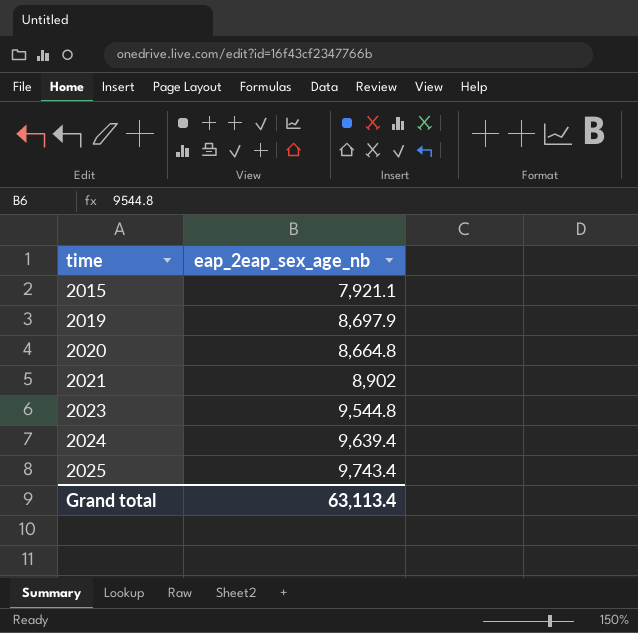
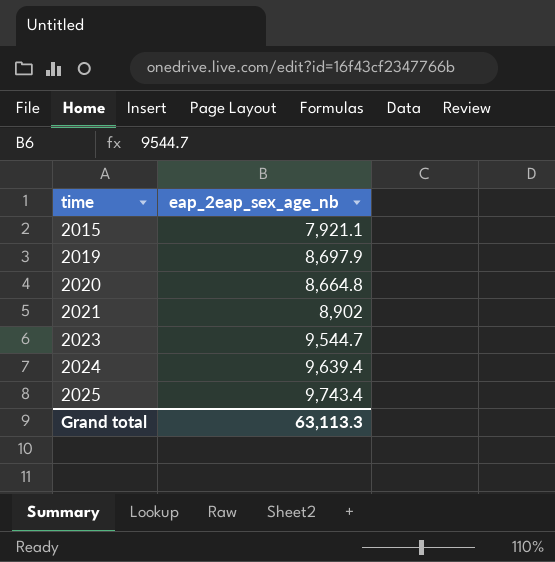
2023 | eap_2eap_sex_age_nb: 9,544.8 -> 9,544.7
Grand total | eap_2eap_sex_age_nb: 63,113.4 -> 63,113.3

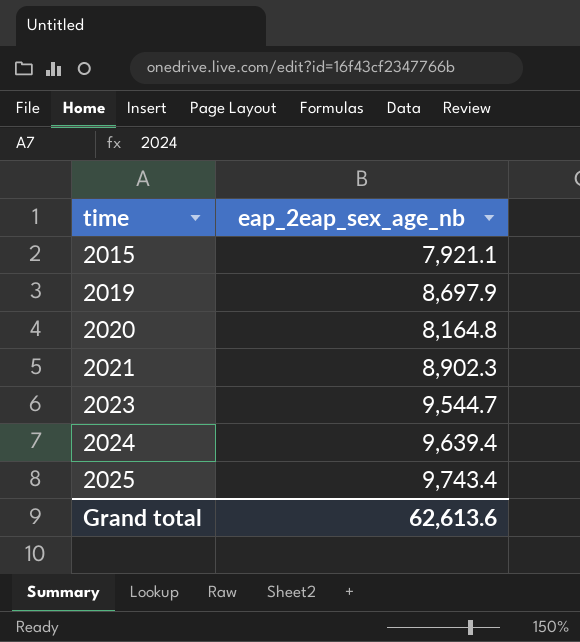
2020 | eap_2eap_sex_age_nb: 8,664.8 -> 8,164.8
2021 | eap_2eap_sex_age_nb: 8,902 -> 8,902.3
Grand total | eap_2eap_sex_age_nb: 63,113.3 -> 62,613.6

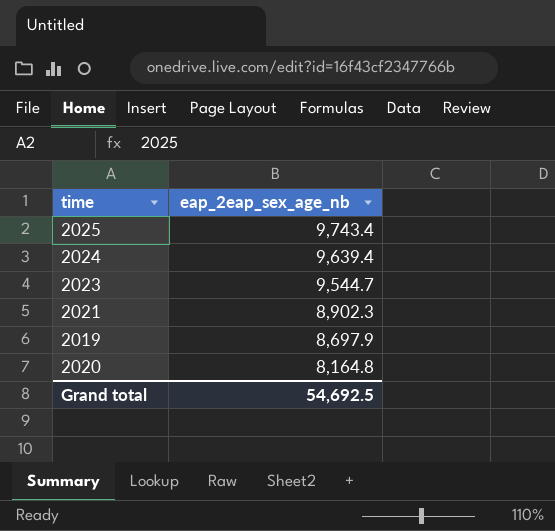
row order: time ascending -> eap_2eap_sex_age_nb descending
row 2015: 7,921.1 -> none
Grand total | eap_2eap_sex_age_nb: 62,613.6 -> 54,692.5

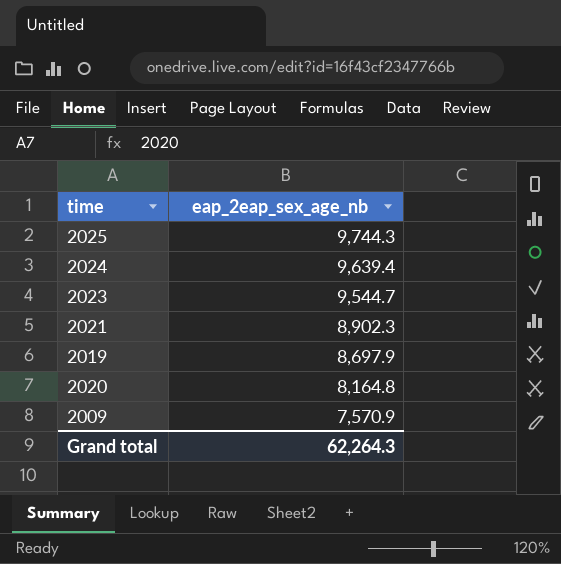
2025 | eap_2eap_sex_age_nb: 9,743.4 -> 9,744.3
row 2009: none -> 7,570.9
Grand total | eap_2eap_sex_age_nb: 54,692.5 -> 62,264.3

